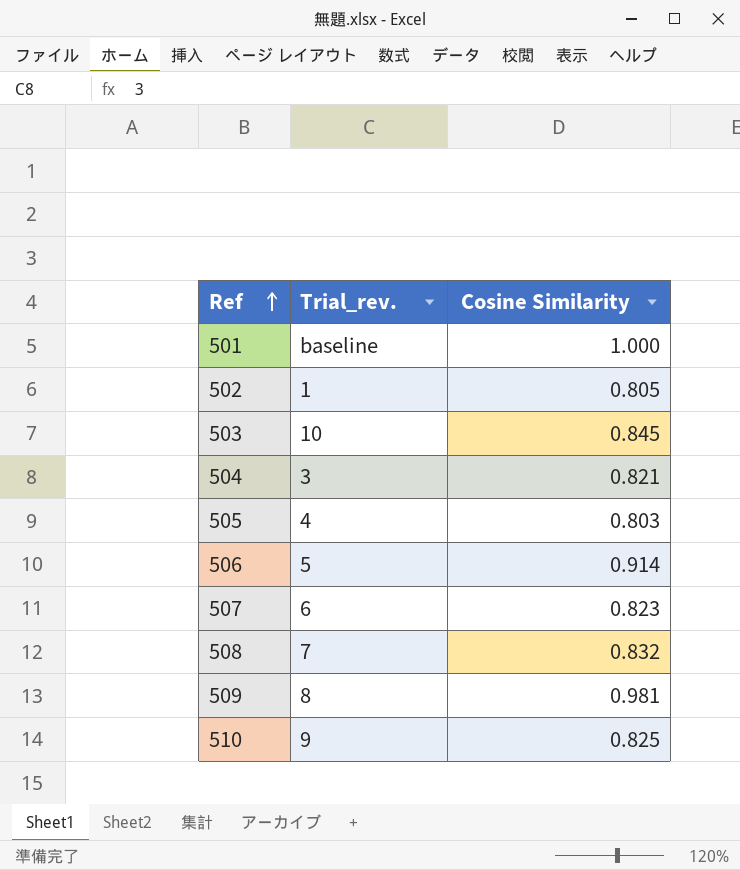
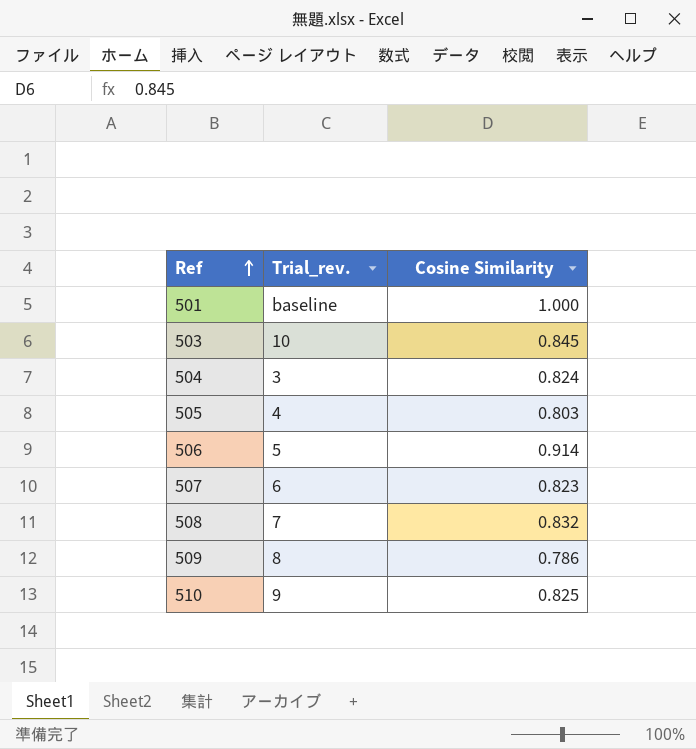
row 502: 1 | 0.805 -> none
504 | Cosine Similarity: 0.821 -> 0.824
509 | Cosine Similarity: 0.981 -> 0.786

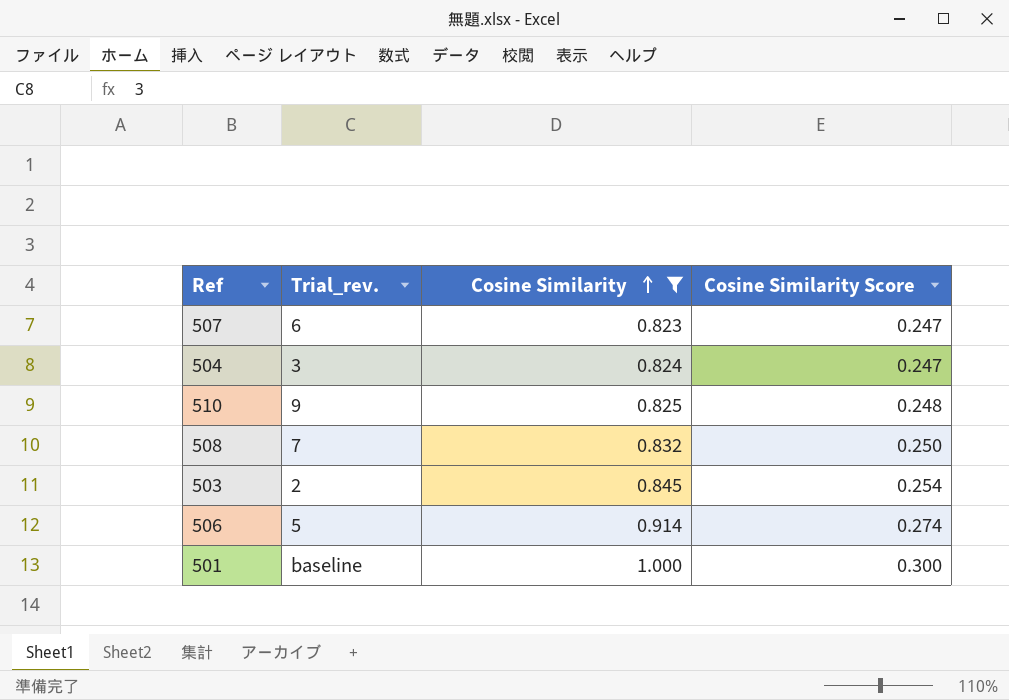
filter: none -> Cosine Similarity >= 0.823
row order: Ref ascending -> Cosine Similarity ascending
column Cosine Similarity Score | formula: none -> [Cosine Similarity] * 0.3
503 | Trial_rev.: 10 -> 2

